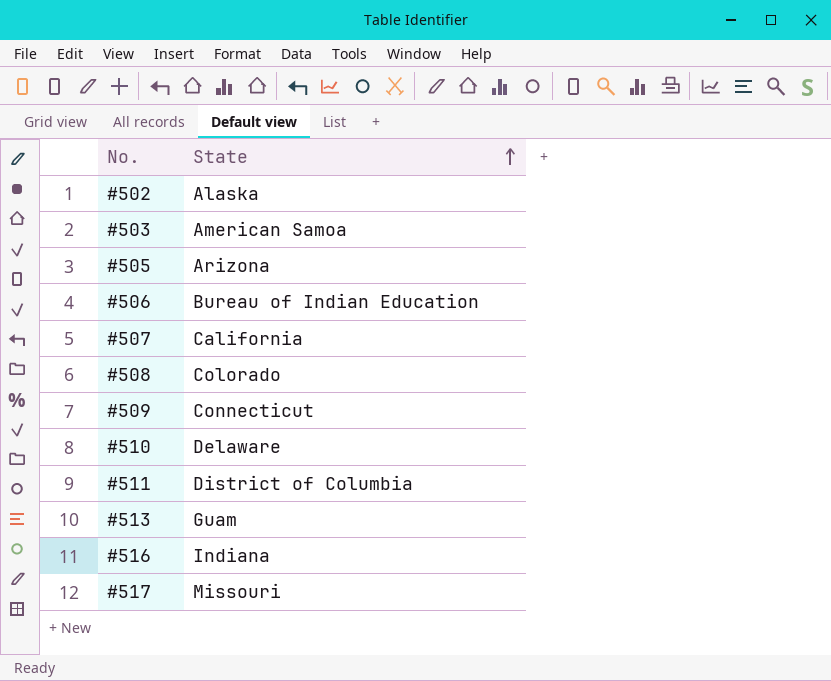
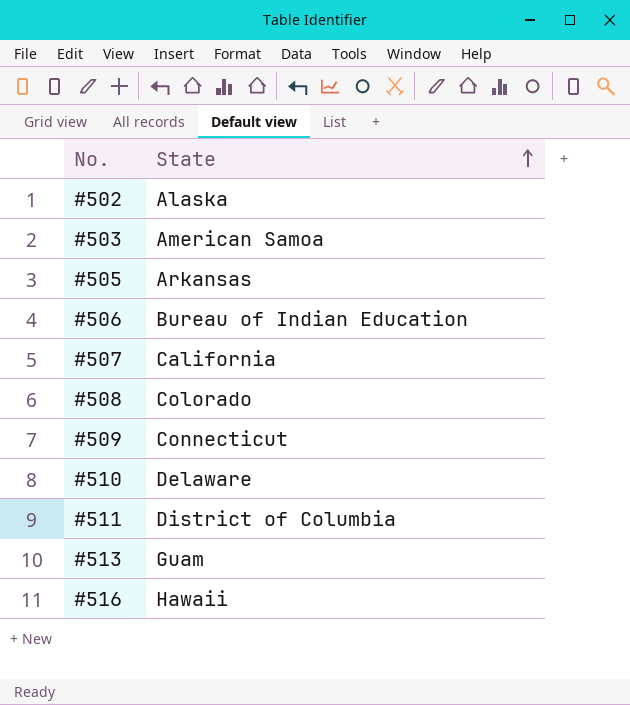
row #517: Missouri -> none
#505 | State: Arizona -> Arkansas
#516 | State: Indiana -> Hawaii

